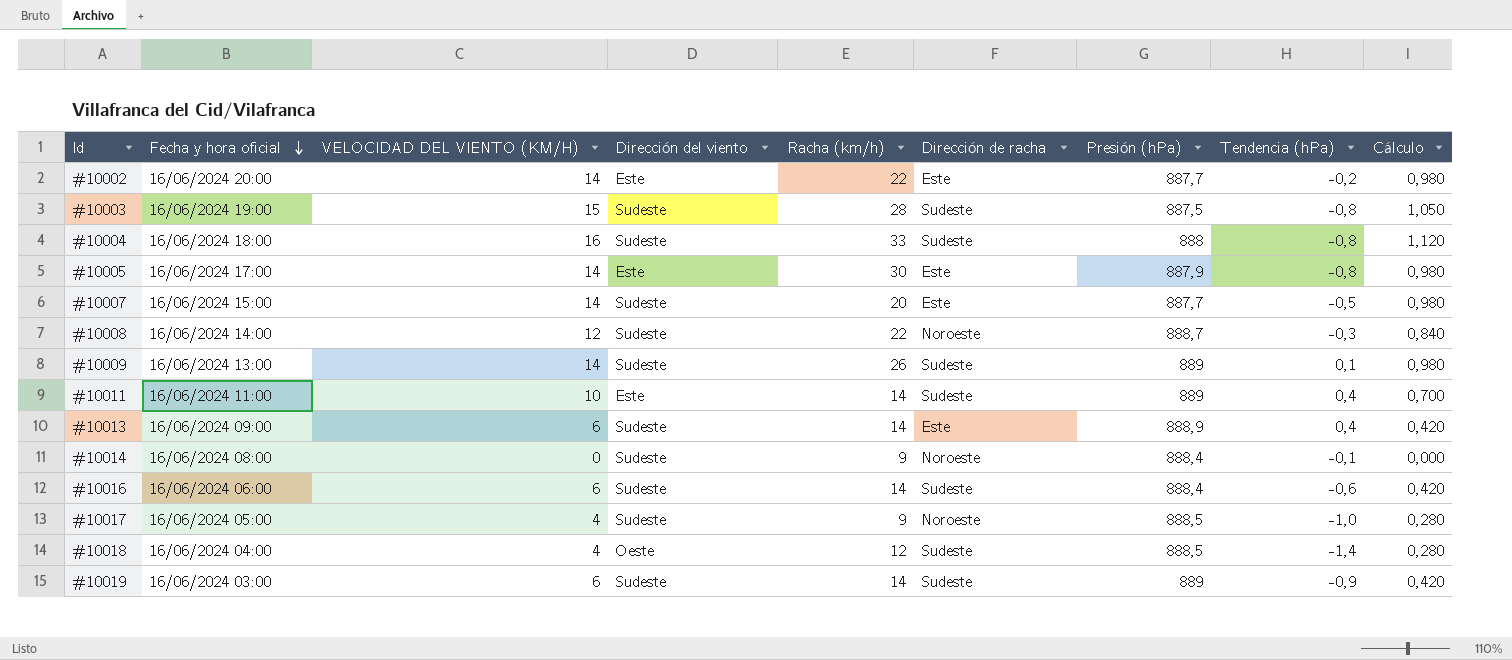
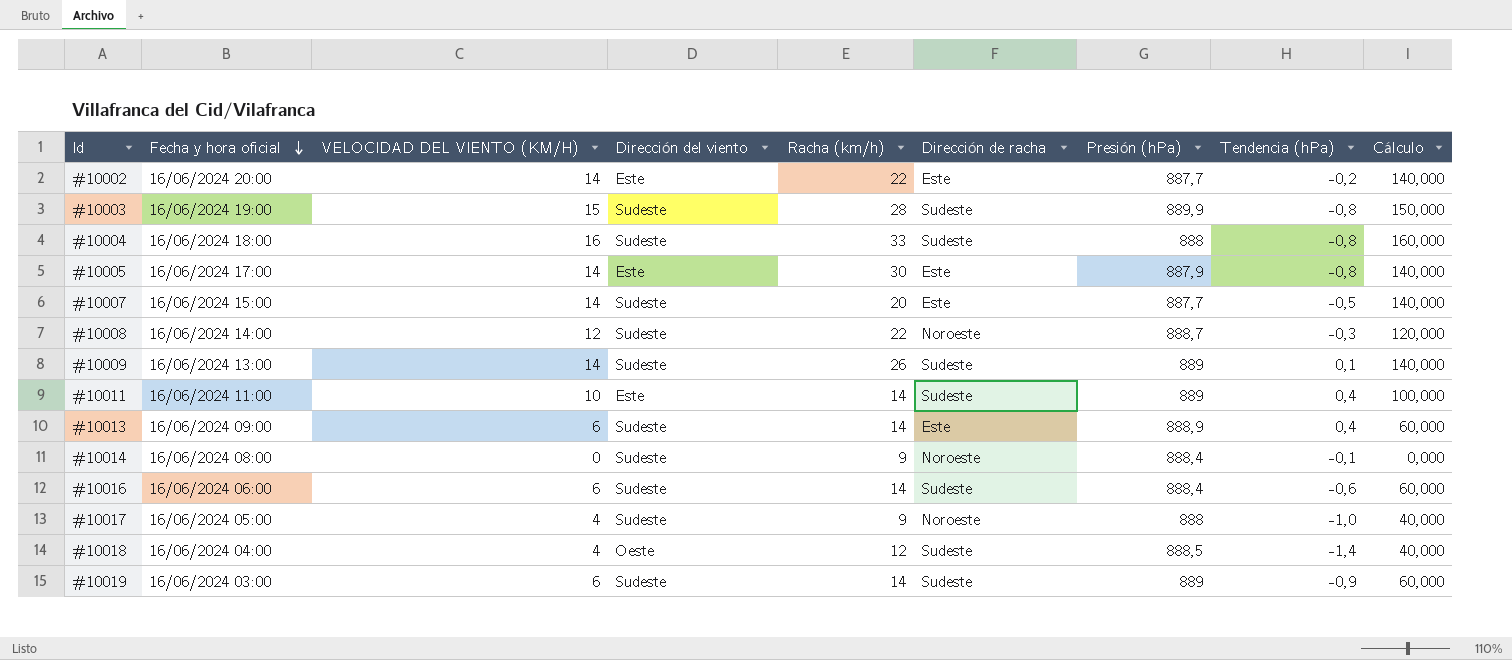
column Cálculo | formula: [VELOCIDAD DEL VIENTO (KM/H)] * 0,07 -> [VELOCIDAD DEL VIENTO (KM/H)] * 10
#10003 | Presión (hPa): 887,5 -> 889,9
#10017 | Presión (hPa): 888,5 -> 888

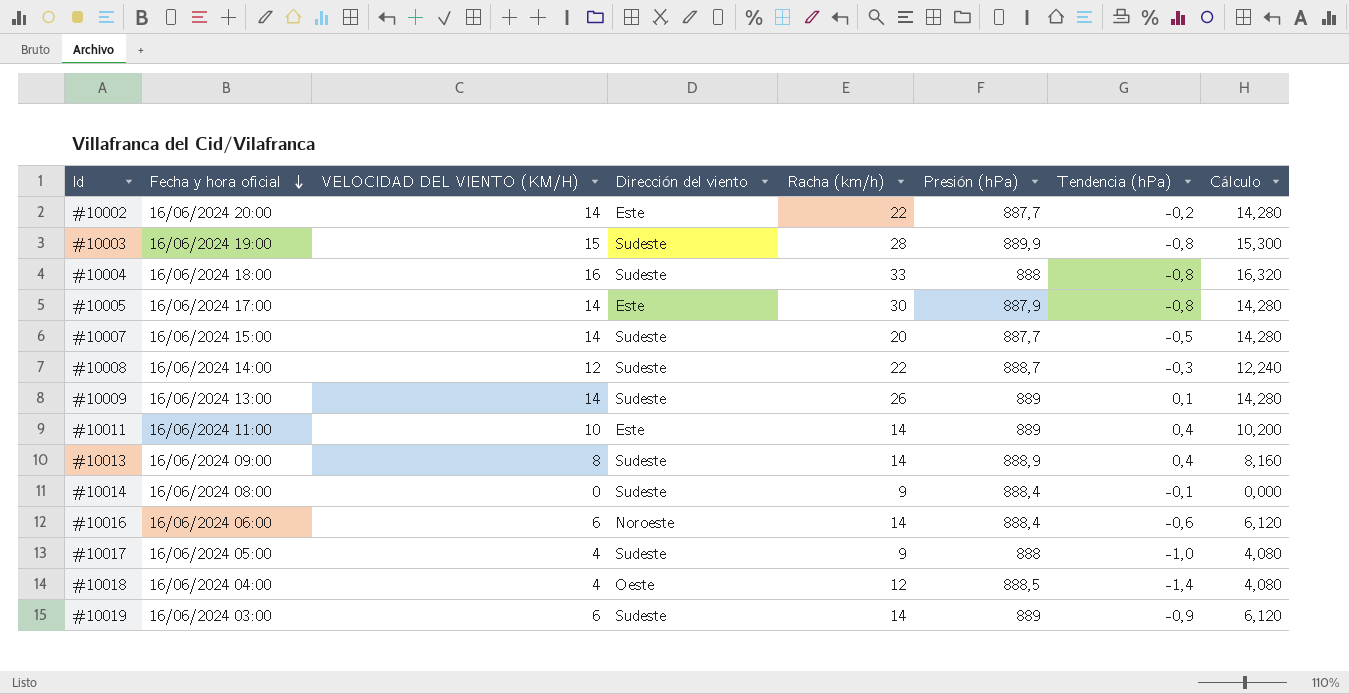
column Dirección de racha | position: 6 -> none
column Cálculo | formula: [VELOCIDAD DEL VIENTO (KM/H)] * 10 -> [VELOCIDAD DEL VIENTO (KM/H)] * 1,02
#10013 | VELOCIDAD DEL VIENTO (KM/H): 6 -> 8
#10016 | Dirección del viento: Sudeste -> Noroeste

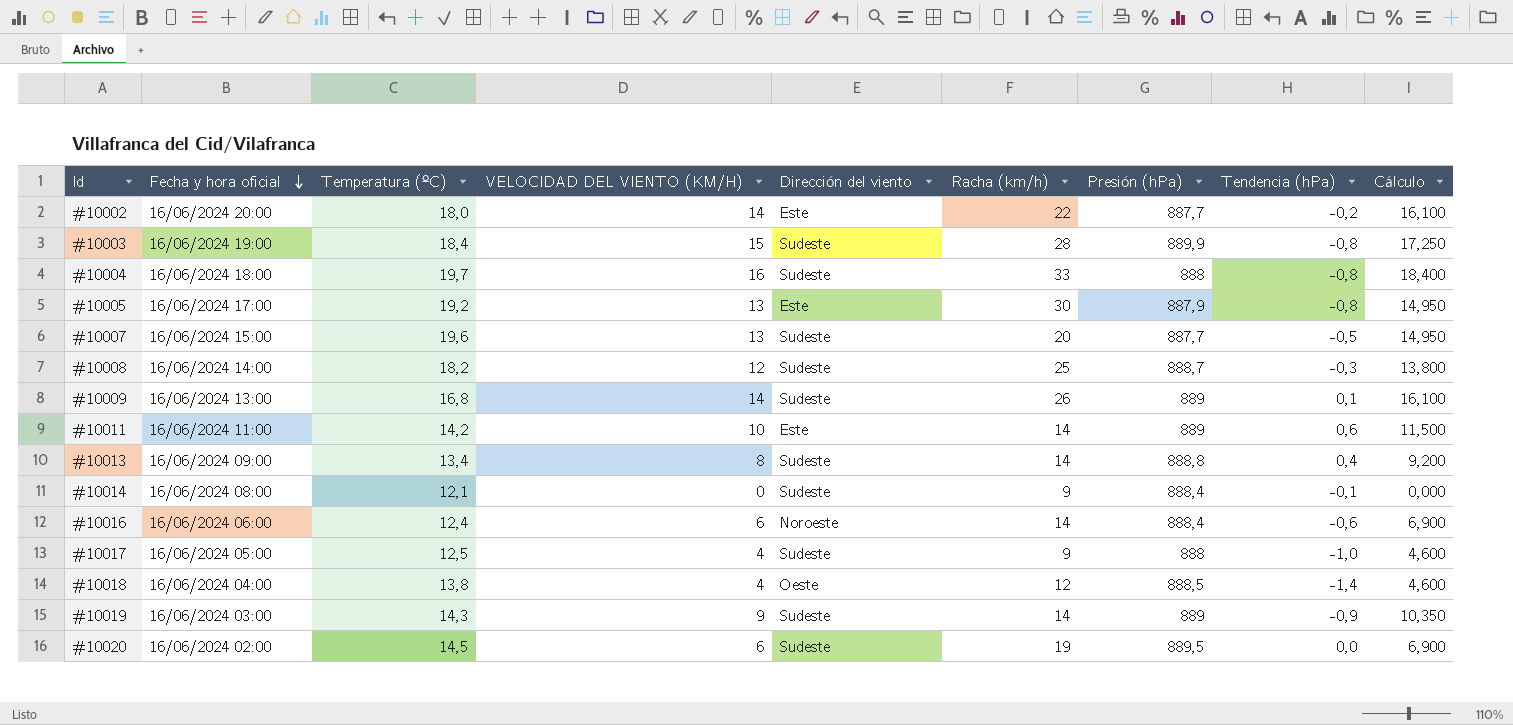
column Temperatura (ºC) | position: none -> 3
column Cálculo | formula: [VELOCIDAD DEL VIENTO (KM/H)] * 1,02 -> [VELOCIDAD DEL VIENTO (KM/H)] * 1,15
#10005 | VELOCIDAD DEL VIENTO (KM/H): 14 -> 13
#10007 | VELOCIDAD DEL VIENTO (KM/H): 14 -> 13
#10008 | Racha (km/h): 22 -> 25
#10011 | Tendencia (hPa): 0,4 -> 0,6
#10013 | Presión (hPa): 888,9 -> 888,8
#10019 | VELOCIDAD DEL VIENTO (KM/H): 6 -> 9
row #10020: none -> 16/06/2024 02:00 | 14,5 | 6 | Sudeste | 19 | 889,5 | 0,0 | 6,900

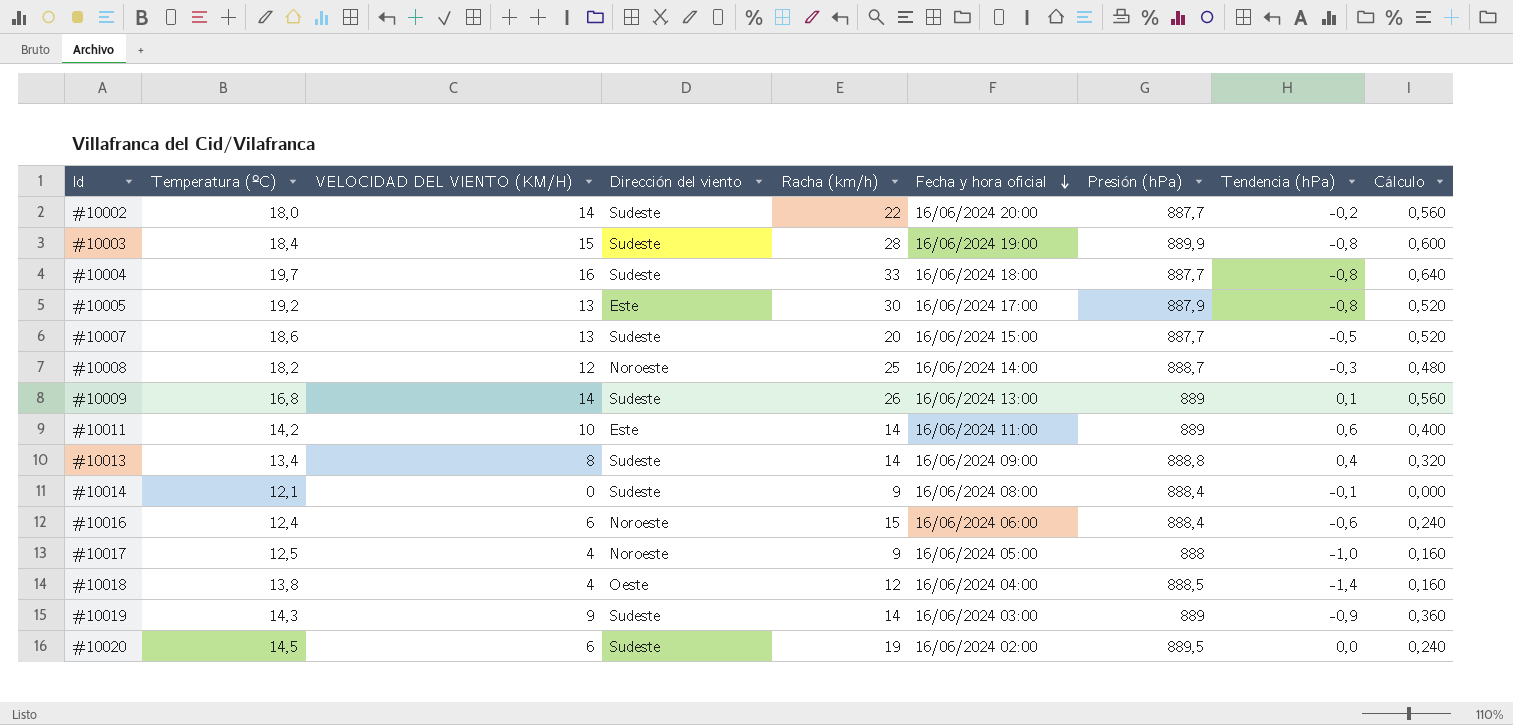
column Fecha y hora oficial | position: 2 -> 6
column Cálculo | formula: [VELOCIDAD DEL VIENTO (KM/H)] * 1,15 -> [VELOCIDAD DEL VIENTO (KM/H)] * 0,04
#10002 | Dirección del viento: Este -> Sudeste
#10004 | Presión (hPa): 888 -> 887,7
#10007 | Temperatura (ºC): 19,6 -> 18,6
#10008 | Dirección del viento: Sudeste -> Noroeste
#10016 | Racha (km/h): 14 -> 15
#10017 | Dirección del viento: Sudeste -> Noroeste

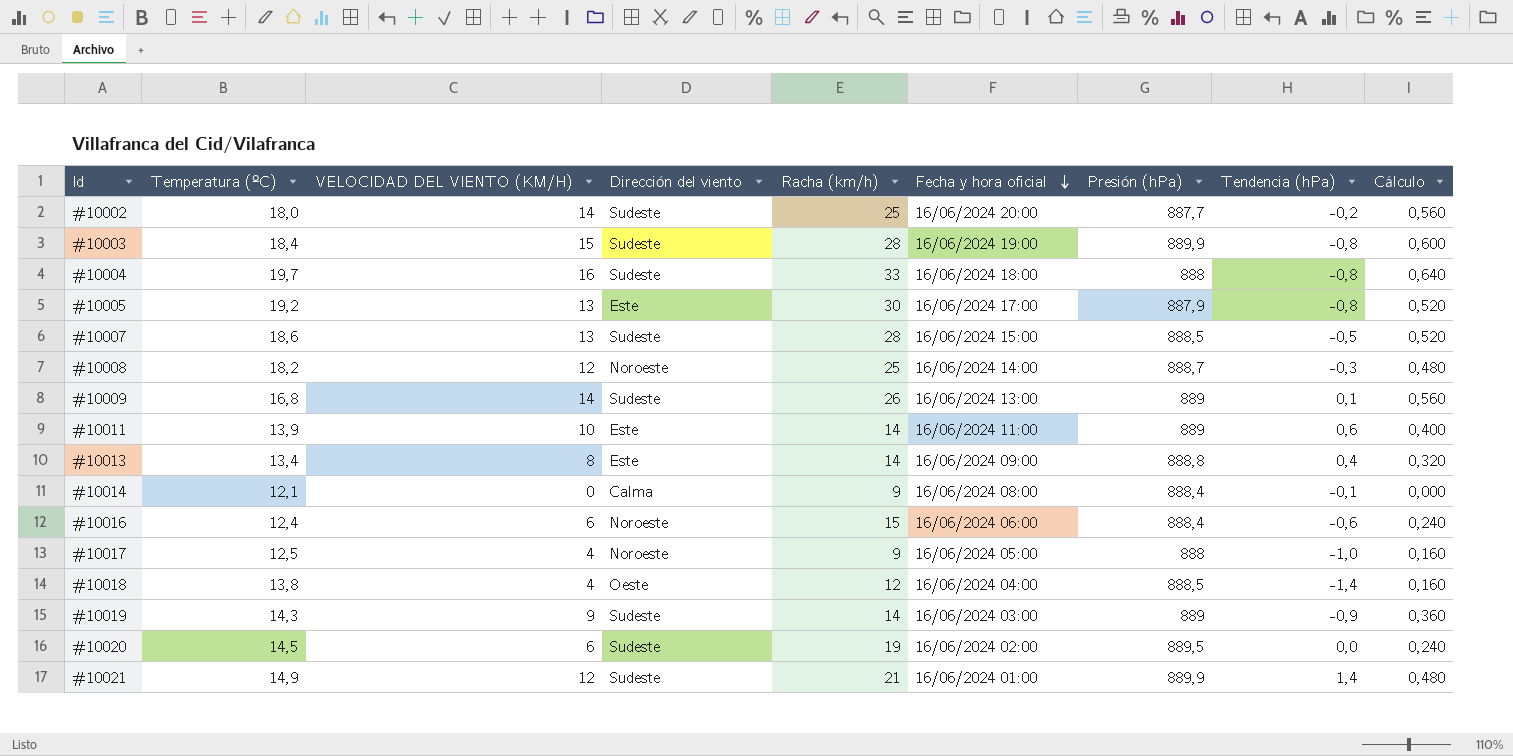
#10002 | Racha (km/h): 22 -> 25
#10004 | Presión (hPa): 887,7 -> 888
#10007 | Racha (km/h): 20 -> 28
#10007 | Presión (hPa): 887,7 -> 888,5
#10011 | Temperatura (ºC): 14,2 -> 13,9
#10013 | Dirección del viento: Sudeste -> Este
#10014 | Dirección del viento: Sudeste -> Calma
row #10021: none -> 14,9 | 12 | Sudeste | 21 | 16/06/2024 01:00 | 889,9 | 1,4 | 0,480

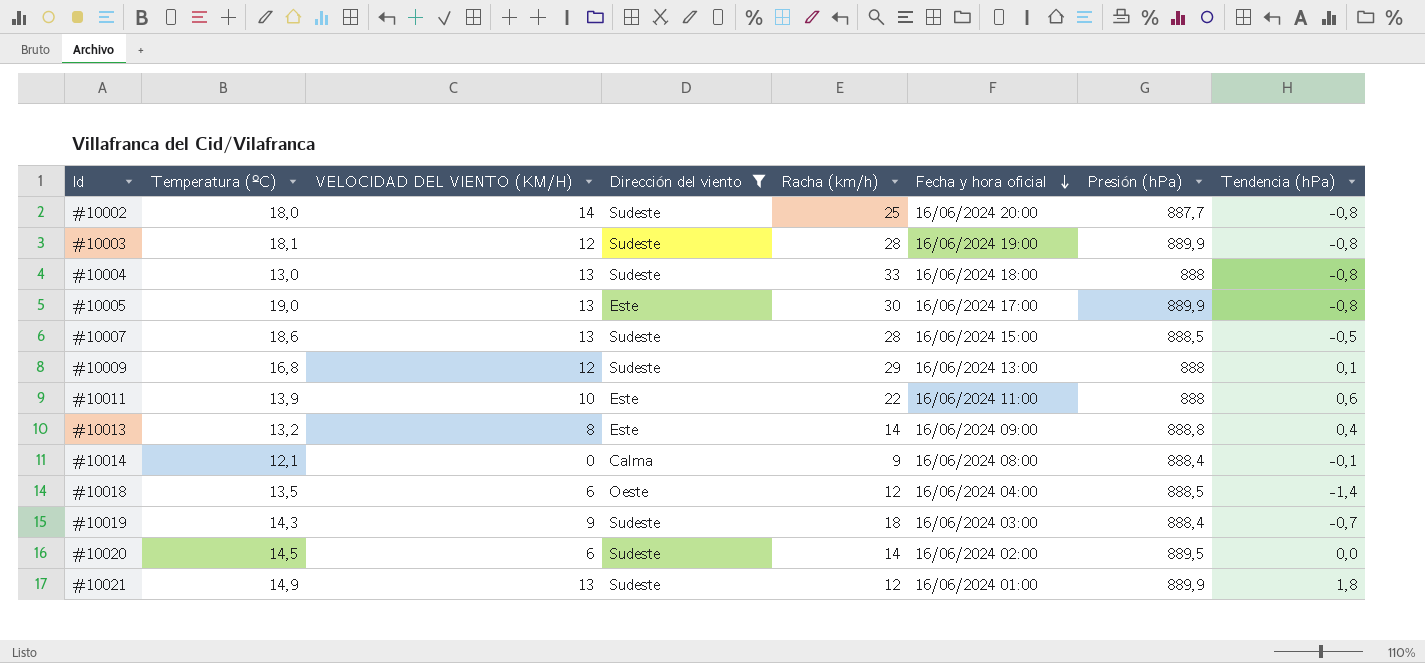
filter: none -> Dirección del viento != Noroeste
column Cálculo | formula: [VELOCIDAD DEL VIENTO (KM/H)] * 0,04 -> none
#10002 | Tendencia (hPa): -0,2 -> -0,8
#10003 | Temperatura (ºC): 18,4 -> 18,1
#10003 | VELOCIDAD DEL VIENTO (KM/H): 15 -> 12
#10004 | Temperatura (ºC): 19,7 -> 13,0
#10004 | VELOCIDAD DEL VIENTO (KM/H): 16 -> 13
#10005 | Temperatura (ºC): 19,2 -> 19,0
#10005 | Presión (hPa): 887,9 -> 889,9
#10009 | VELOCIDAD DEL VIENTO (KM/H): 14 -> 12
#10009 | Racha (km/h): 26 -> 29
#10009 | Presión (hPa): 889 -> 888
#10011 | Racha (km/h): 14 -> 22
#10011 | Presión (hPa): 889 -> 888
#10013 | Temperatura (ºC): 13,4 -> 13,2
#10018 | Temperatura (ºC): 13,8 -> 13,5
#10018 | VELOCIDAD DEL VIENTO (KM/H): 4 -> 6
#10019 | Racha (km/h): 14 -> 18
#10019 | Presión (hPa): 889 -> 888,4
#10019 | Tendencia (hPa): -0,9 -> -0,7
#10020 | Racha (km/h): 19 -> 14
#10021 | VELOCIDAD DEL VIENTO (KM/H): 12 -> 13
#10021 | Racha (km/h): 21 -> 12
#10021 | Tendencia (hPa): 1,4 -> 1,8

